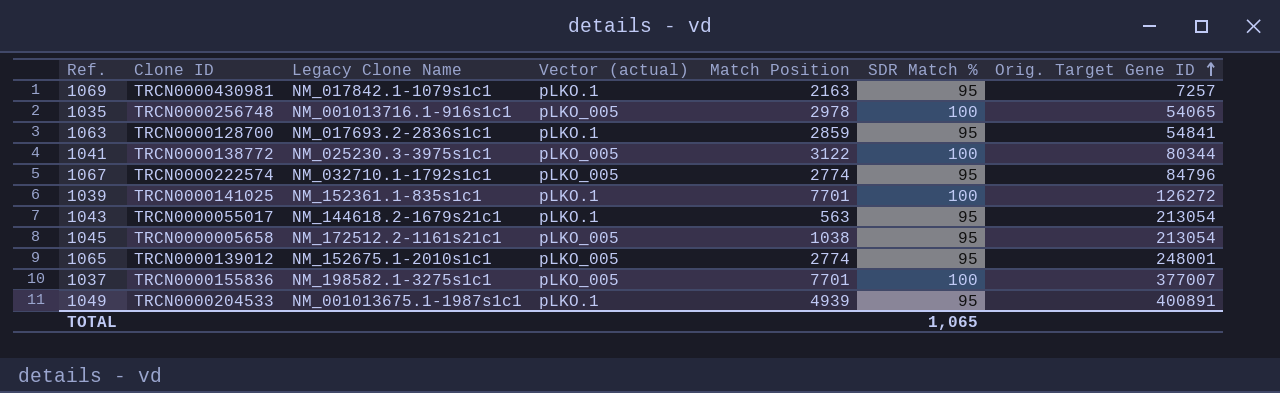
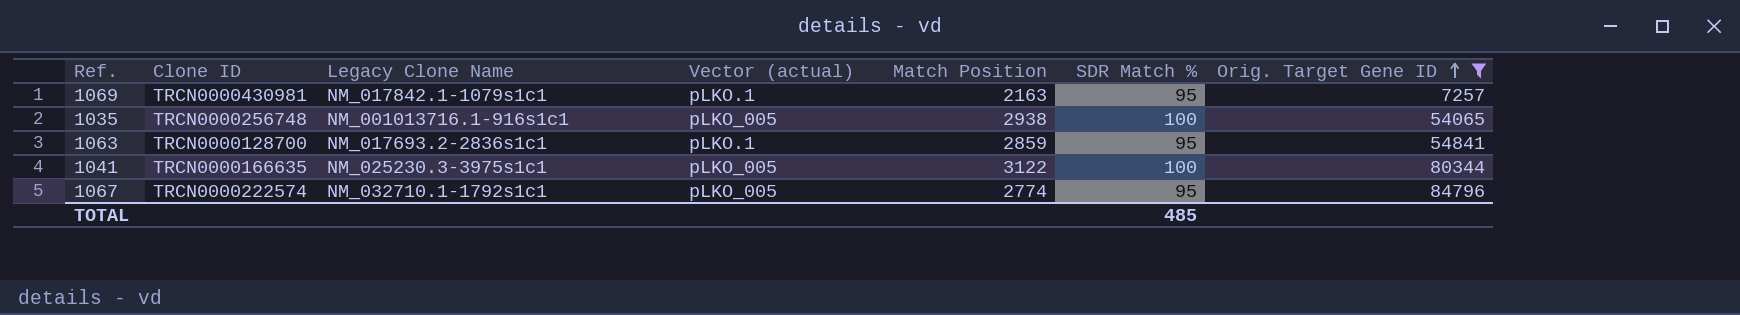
filter: none -> Orig. Target Gene ID <= 84796
1035 | Match Position: 2978 -> 2938
1041 | Clone ID: TRCN0000138772 -> TRCN0000166635
TOTAL | SDR Match %: 1,065 -> 485

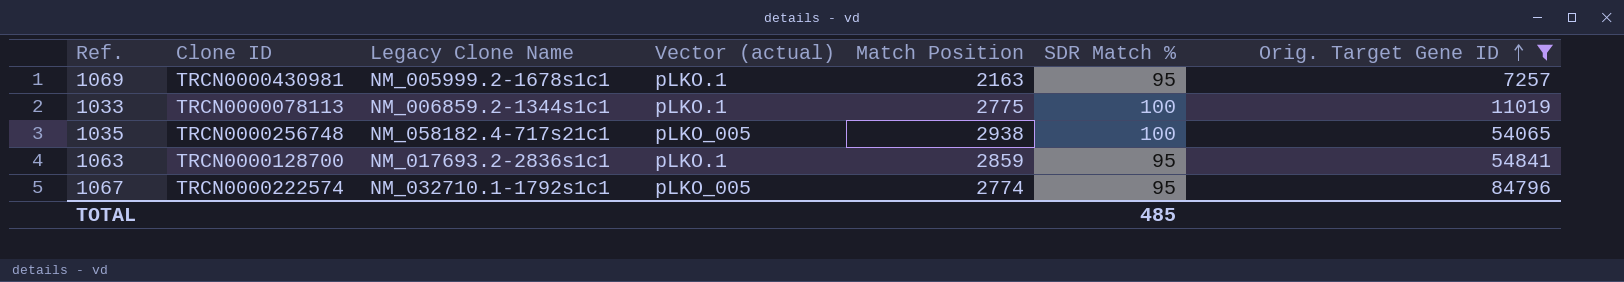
row 1041: TRCN0000166635 | NM_025230.3-3975s1c1 | pLKO_005 | 3122 | 100 | 80344 -> none
1069 | Legacy Clone Name: NM_017842.1-1079s1c1 -> NM_005999.2-1678s1c1
row 1033: none -> TRCN0000078113 | NM_006859.2-1344s1c1 | pLKO.1 | 2775 | 100 | 11019
1035 | Legacy Clone Name: NM_001013716.1-916s1c1 -> NM_058182.4-717s21c1

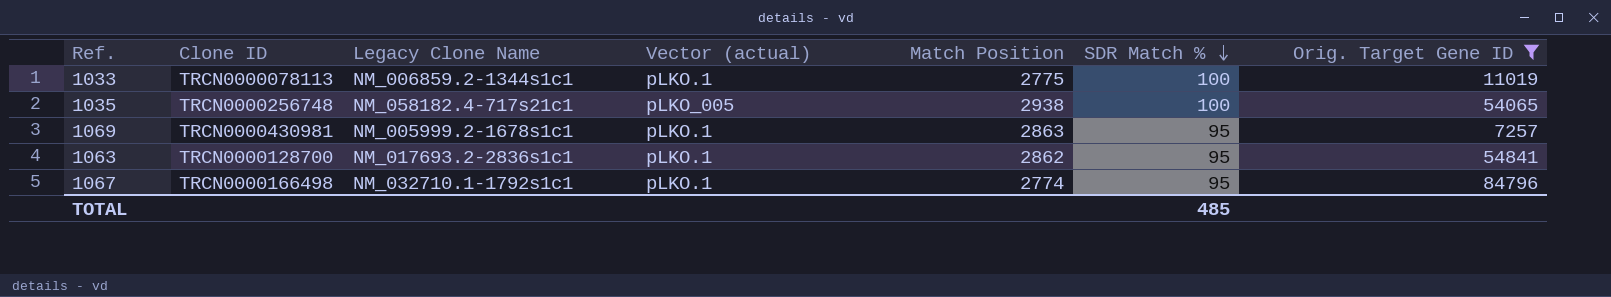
row order: Orig. Target Gene ID ascending -> SDR Match % descending
1069 | Match Position: 2163 -> 2863
1063 | Match Position: 2859 -> 2862
1067 | Clone ID: TRCN0000222574 -> TRCN0000166498
1067 | Vector (actual): pLKO_005 -> pLKO.1

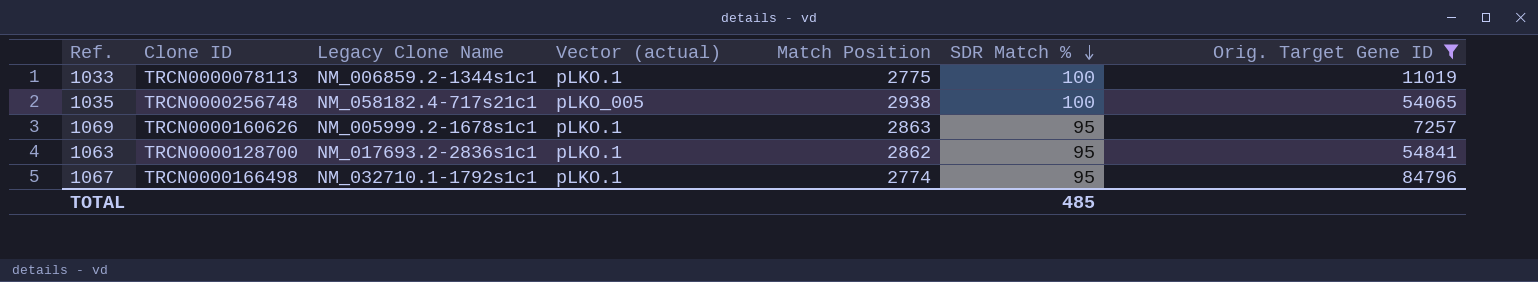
1069 | Clone ID: TRCN0000430981 -> TRCN0000160626

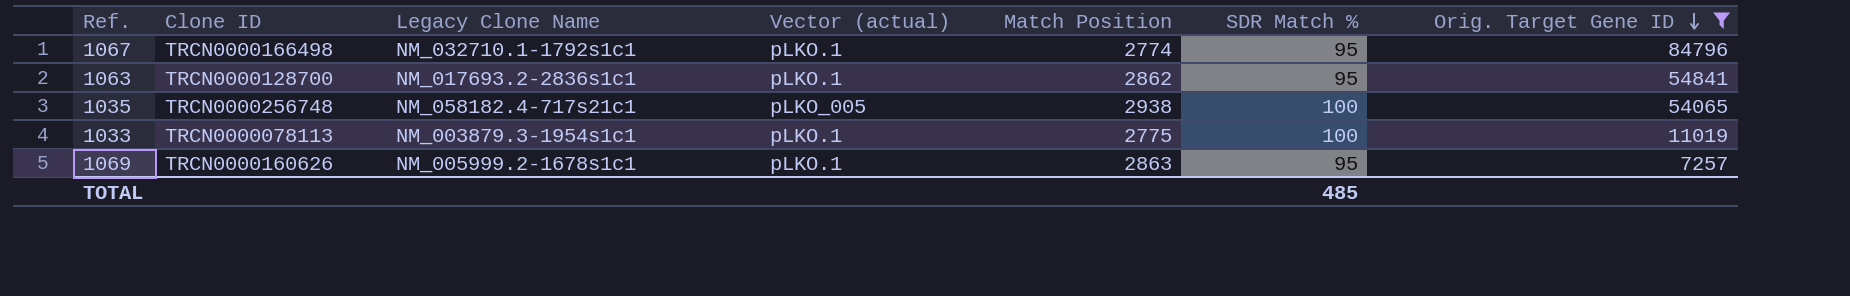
row order: SDR Match % descending -> Orig. Target Gene ID descending
1033 | Legacy Clone Name: NM_006859.2-1344s1c1 -> NM_003879.3-1954s1c1

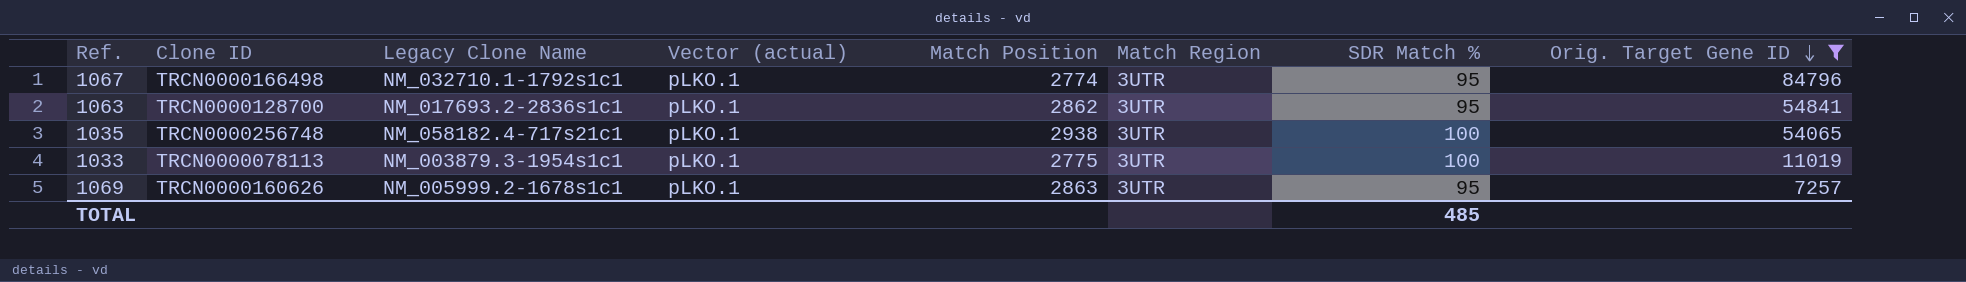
column Match Region | position: none -> 6
1035 | Vector (actual): pLKO_005 -> pLKO.1

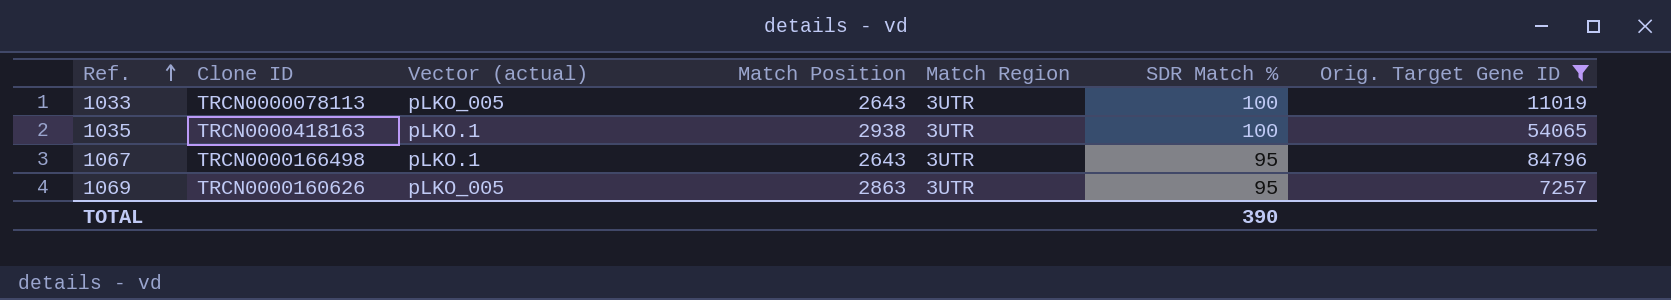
row order: Orig. Target Gene ID descending -> Ref. ascending
column Legacy Clone Name | position: 3 -> none
row 1063: TRCN0000128700 | NM_017693.2-2836s1c1 | pLKO.1 | 2862 | 3UTR | 95 | 54841 -> none
1033 | Vector (actual): pLKO.1 -> pLKO_005
1033 | Match Position: 2775 -> 2643
1035 | Clone ID: TRCN0000256748 -> TRCN0000418163
1067 | Match Position: 2774 -> 2643
1069 | Vector (actual): pLKO.1 -> pLKO_005
TOTAL | SDR Match %: 485 -> 390

